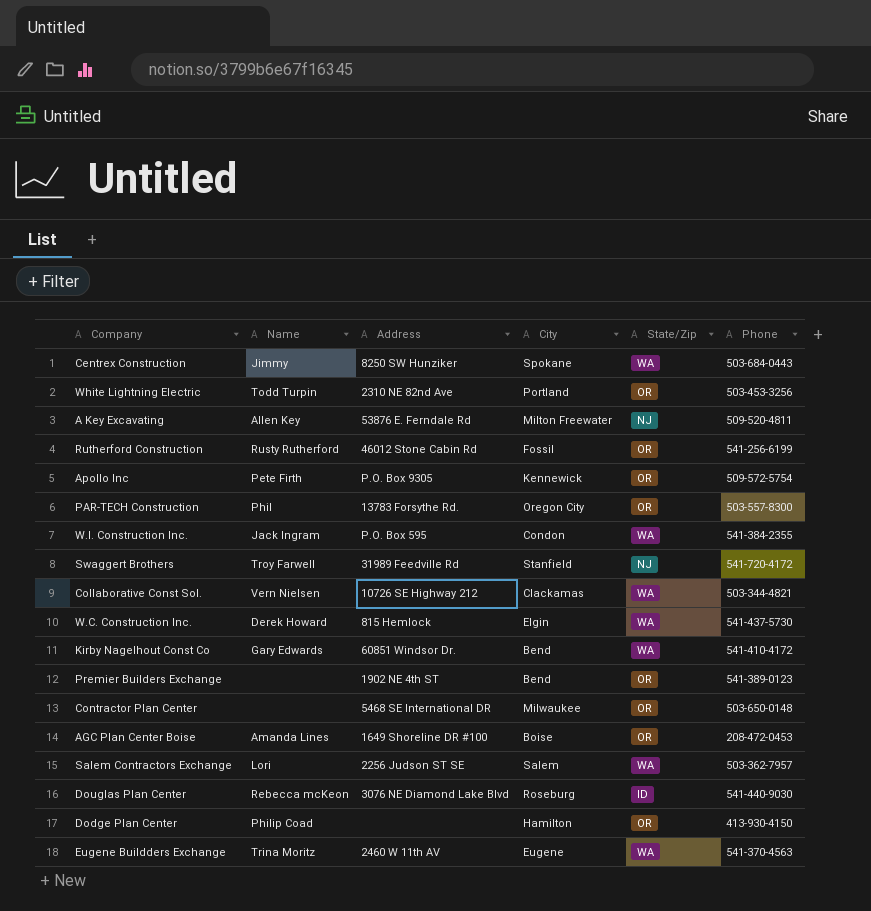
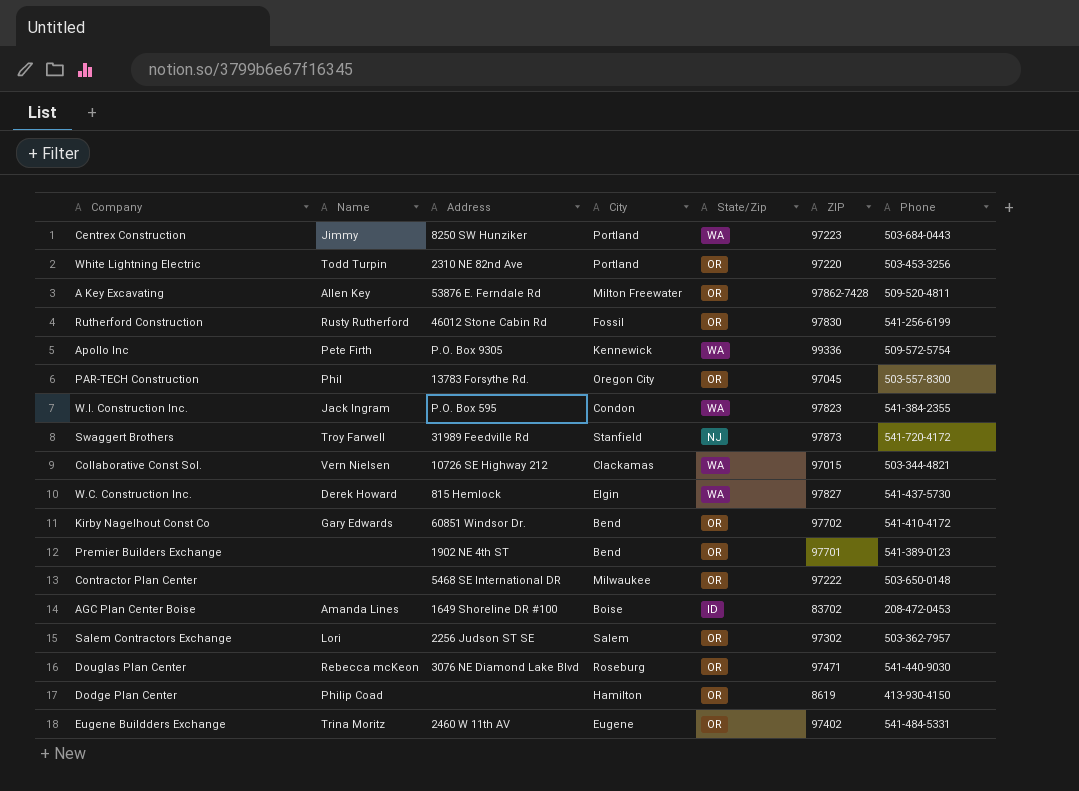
column ZIP | position: none -> 6
Centrex Construction | City: Spokane -> Portland
A Key Excavating | State/Zip: NJ -> OR
Apollo Inc | State/Zip: OR -> WA
Kirby Nagelhout Const Co | State/Zip: WA -> OR
AGC Plan Center Boise | State/Zip: OR -> ID
Salem Contractors Exchange | State/Zip: WA -> OR
Douglas Plan Center | State/Zip: ID -> OR
Eugene Buildders Exchange | State/Zip: WA -> OR
Eugene Buildders Exchange | Phone: 541-370-4563 -> 541-484-5331

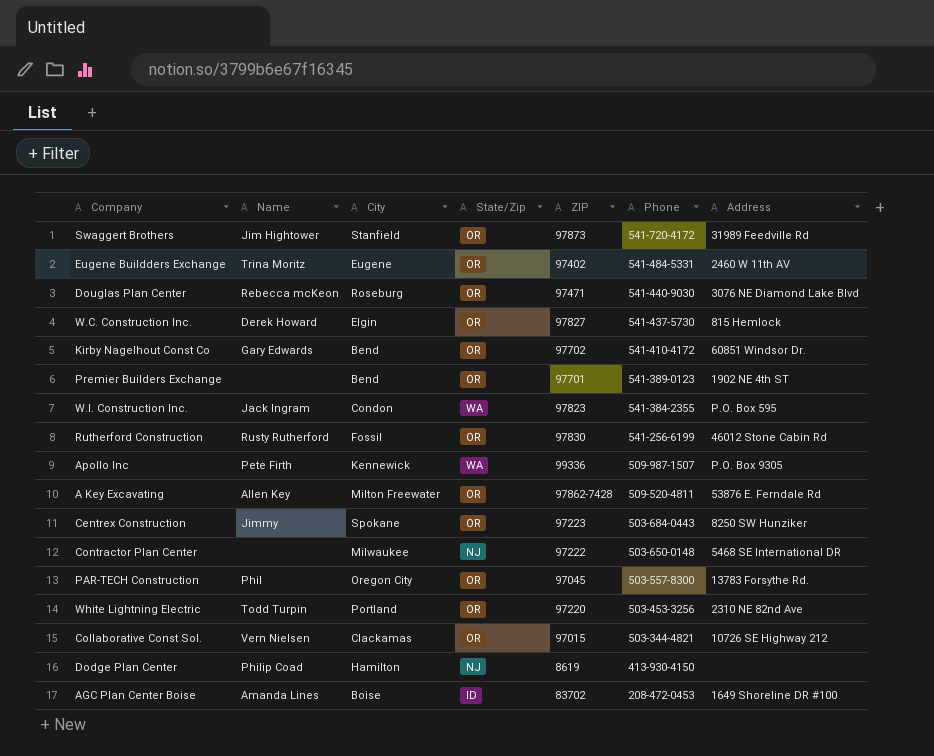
row order: none -> Phone descending
column Address | position: 3 -> 7
row Salem Contractors Exchange: Lori | 2256 Judson ST SE | Salem | OR | 97302 | 503-362-7957 -> none
Swaggert Brothers | Name: Troy Farwell -> Jim Hightower
Swaggert Brothers | State/Zip: NJ -> OR
W.C. Construction Inc. | State/Zip: WA -> OR
Apollo Inc | Phone: 509-572-5754 -> 509-987-1507
Centrex Construction | City: Portland -> Spokane
Centrex Construction | State/Zip: WA -> OR
Contractor Plan Center | State/Zip: OR -> NJ
Collaborative Const Sol. | State/Zip: WA -> OR
Dodge Plan Center | State/Zip: OR -> NJ

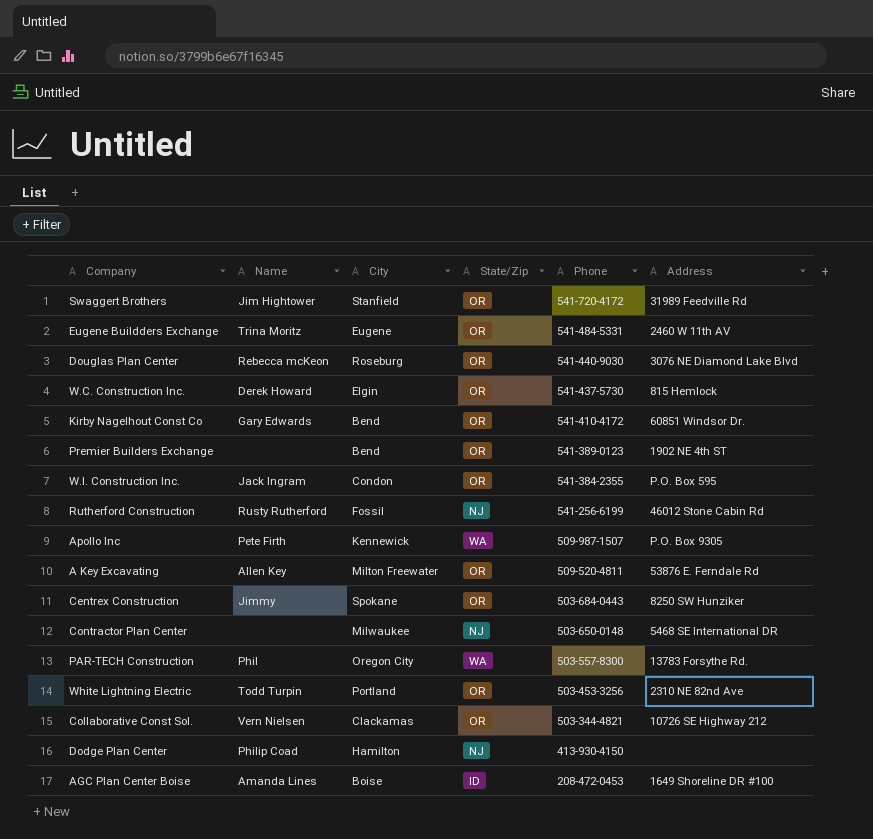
column ZIP | position: 5 -> none
W.I. Construction Inc. | State/Zip: WA -> OR
Rutherford Construction | State/Zip: OR -> NJ
PAR-TECH Construction | State/Zip: OR -> WA

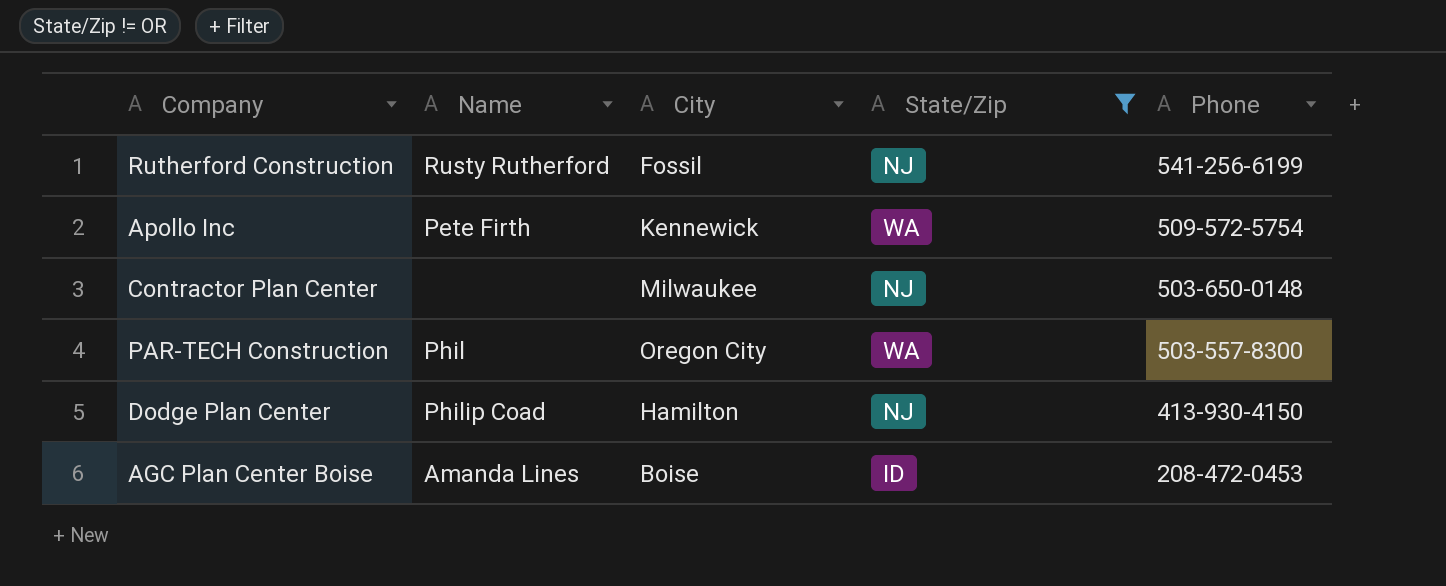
filter: none -> State/Zip != OR
column Address | position: 6 -> none
Apollo Inc | Phone: 509-987-1507 -> 509-572-5754

